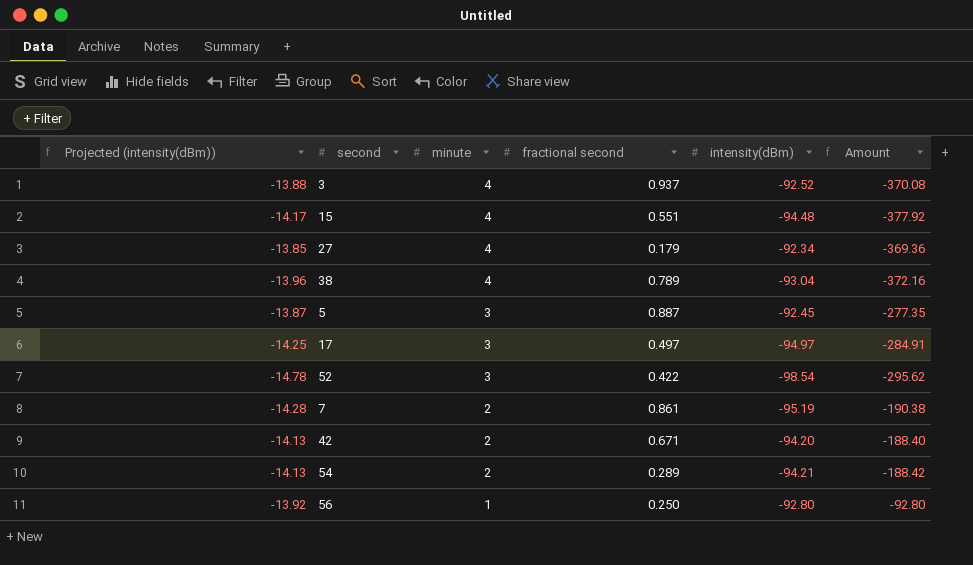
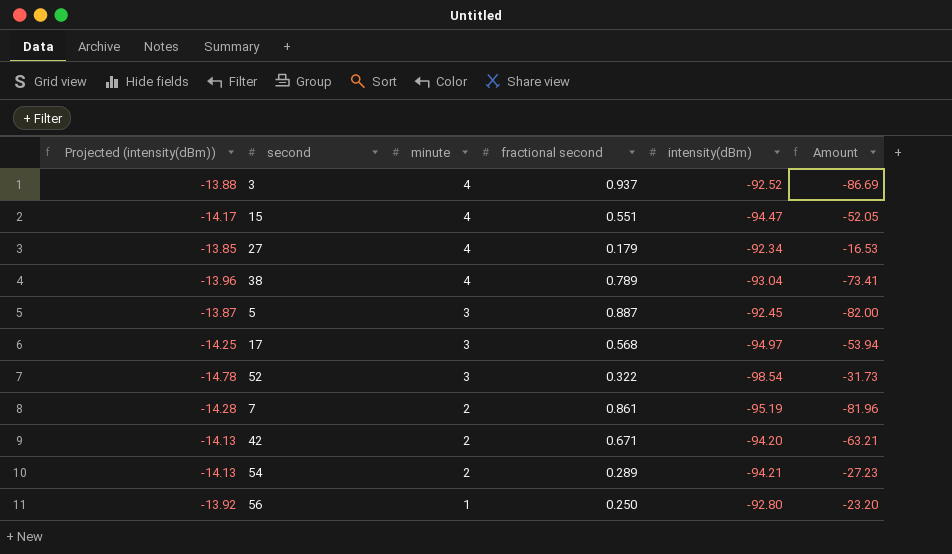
column Amount | formula: [minute] * [intensity(dBm)] -> [fractional second] * [intensity(dBm)]
15 | intensity(dBm): -94.48 -> -94.47
17 | fractional second: 0.497 -> 0.568
52 | fractional second: 0.422 -> 0.322

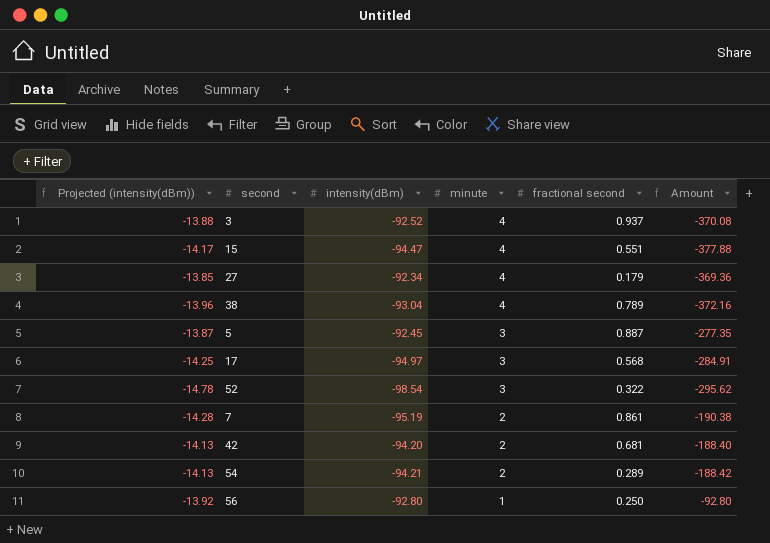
column intensity(dBm) | position: 5 -> 3
column Amount | formula: [fractional second] * [intensity(dBm)] -> [intensity(dBm)] * [minute]
42 | fractional second: 0.671 -> 0.681

